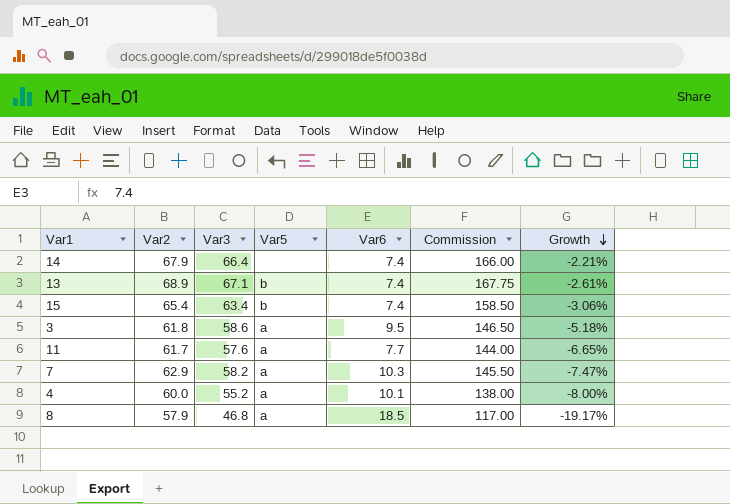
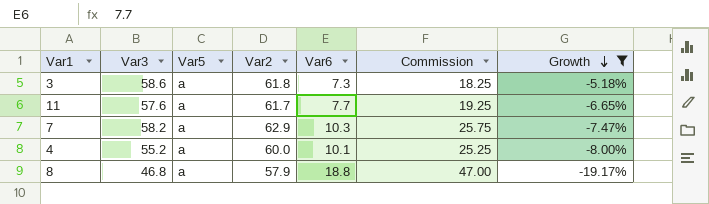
filter: none -> Growth <= -5.18%
column Var2 | position: 2 -> 4
column Commission | formula: [Var3] * 2.5 -> [Var6] * 2.5
3 | Var6: 9.5 -> 7.3
8 | Var6: 18.5 -> 18.8

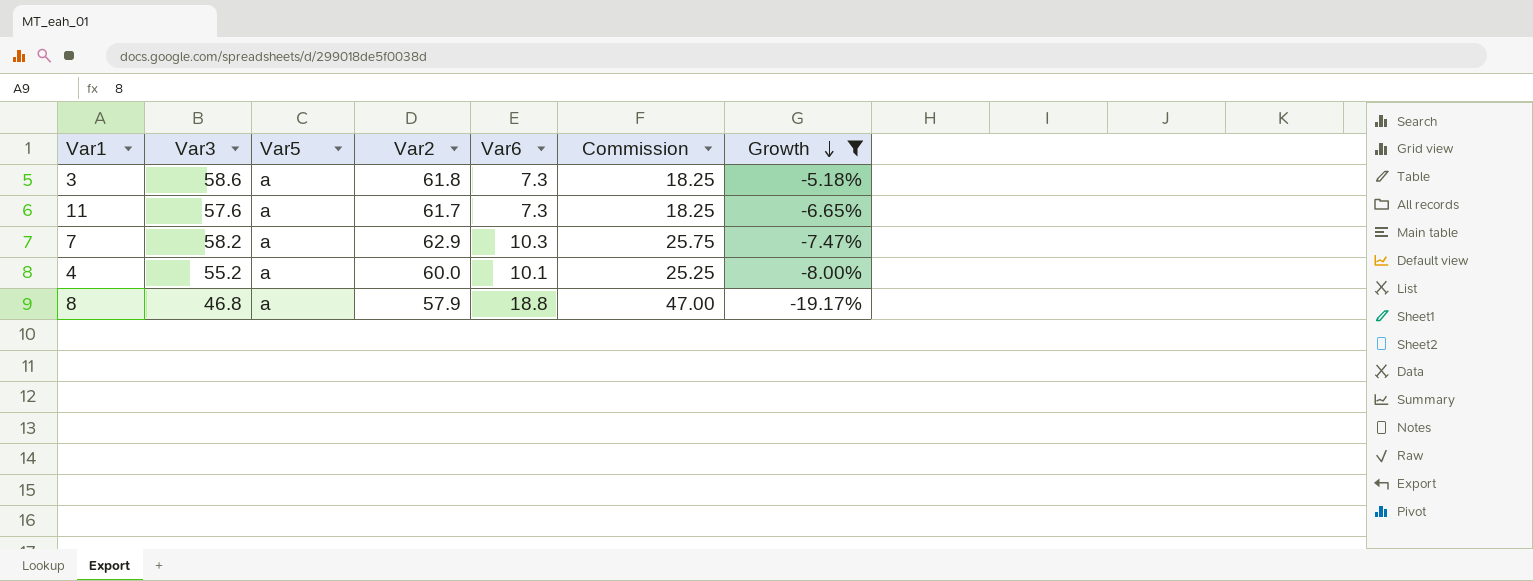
11 | Var6: 7.7 -> 7.3
11 | Commission: 19.25 -> 18.25

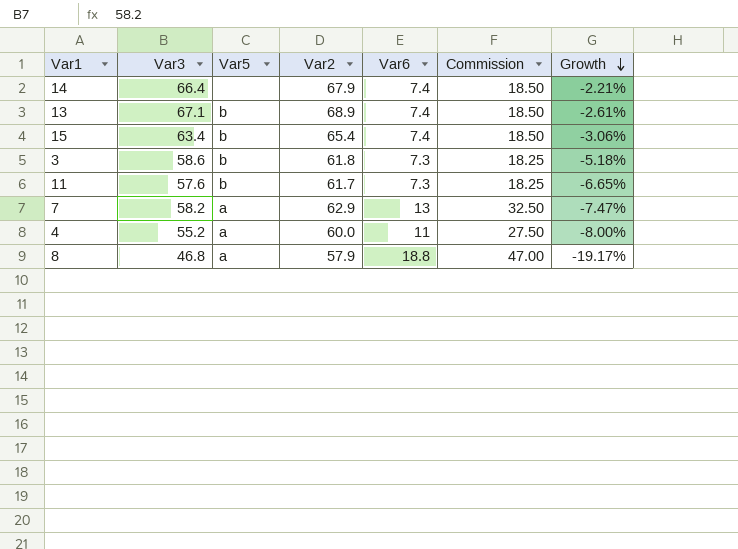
filter: Growth <= -5.18% -> none
3 | Var5: a -> b
11 | Var5: a -> b
7 | Var6: 10.3 -> 13
7 | Commission: 25.75 -> 32.50
4 | Var6: 10.1 -> 11
4 | Commission: 25.25 -> 27.50

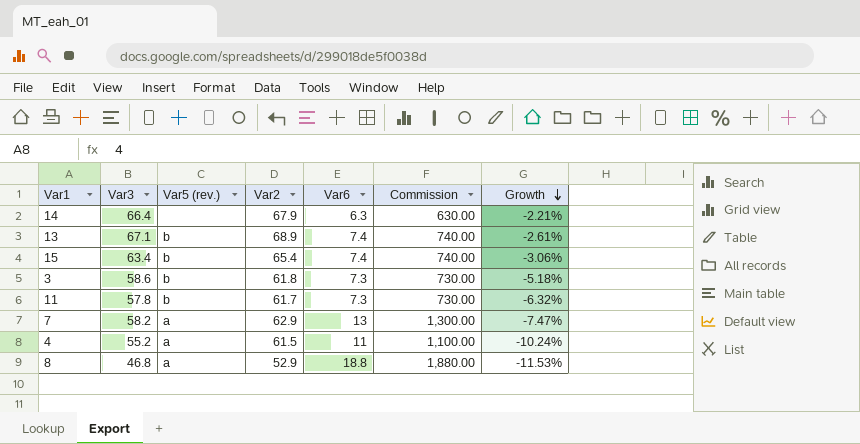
column name: Var5 -> Var5 (rev.)
column Commission | formula: [Var6] * 2.5 -> [Var6] * 100
14 | Var6: 7.4 -> 6.3
11 | Var3: 57.6 -> 57.8
11 | Growth: -6.65% -> -6.32%
4 | Var2: 60.0 -> 61.5
4 | Growth: -8.00% -> -10.24%
8 | Var2: 57.9 -> 52.9
8 | Growth: -19.17% -> -11.53%

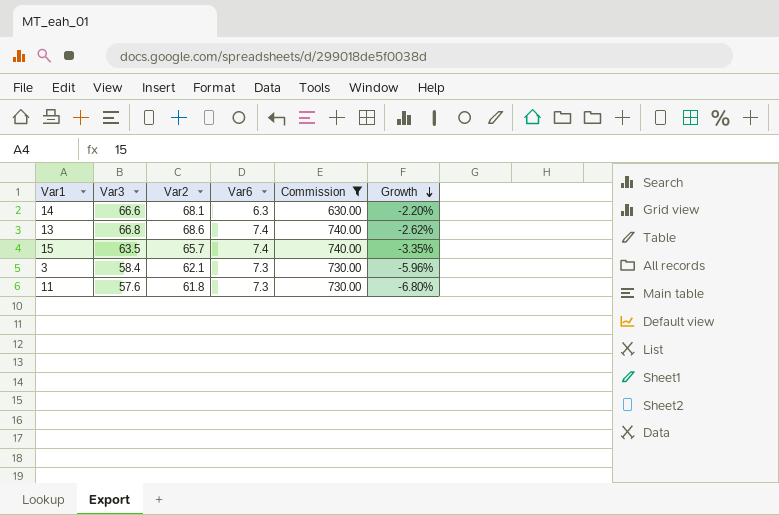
filter: none -> Commission <= 740.00
column Var5 (rev.) | position: 3 -> none
14 | Var3: 66.4 -> 66.6
14 | Var2: 67.9 -> 68.1
14 | Growth: -2.21% -> -2.20%
13 | Var3: 67.1 -> 66.8
13 | Var2: 68.9 -> 68.6
13 | Growth: -2.61% -> -2.62%
15 | Var3: 63.4 -> 63.5
15 | Var2: 65.4 -> 65.7
15 | Growth: -3.06% -> -3.35%
3 | Var3: 58.6 -> 58.4
3 | Var2: 61.8 -> 62.1
3 | Growth: -5.18% -> -5.96%
11 | Var3: 57.8 -> 57.6
11 | Var2: 61.7 -> 61.8
11 | Growth: -6.32% -> -6.80%

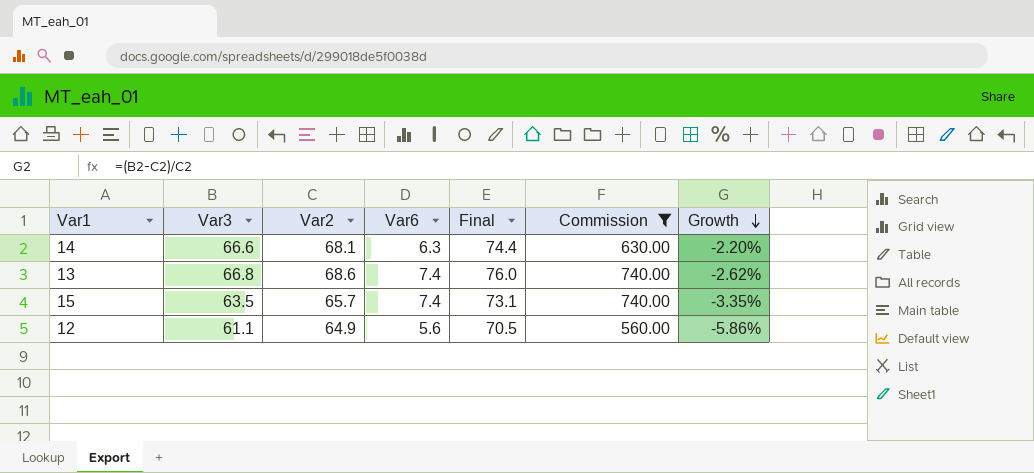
column Final | formula: none -> [Var2] + [Var6]
row 3: 58.4 | 62.1 | 7.3 | 730.00 | -5.96% -> none
row 11: 57.6 | 61.8 | 7.3 | 730.00 | -6.80% -> none
row 12: none -> 61.1 | 64.9 | 5.6 | 70.5 | 560.00 | -5.86%

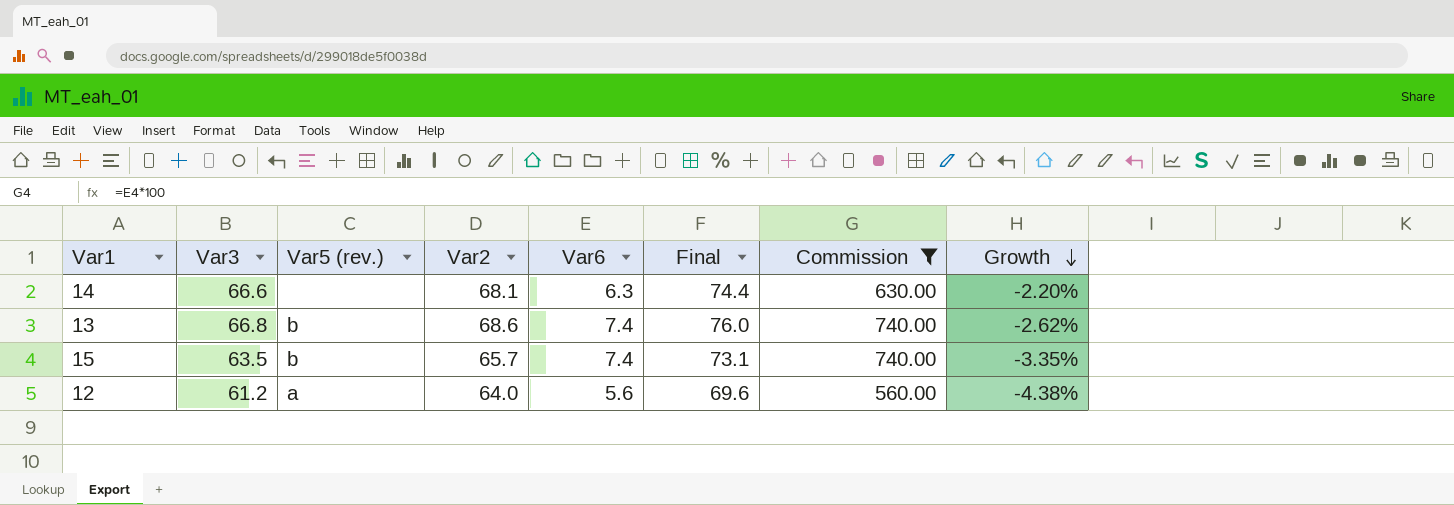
column Var5 (rev.) | position: none -> 3
12 | Var3: 61.1 -> 61.2
12 | Var2: 64.9 -> 64.0
12 | Final: 70.5 -> 69.6
12 | Growth: -5.86% -> -4.38%

